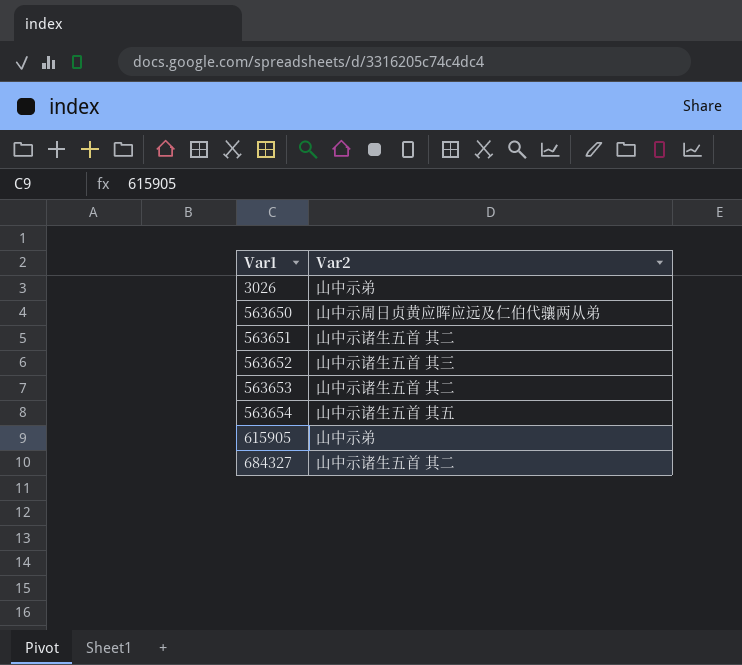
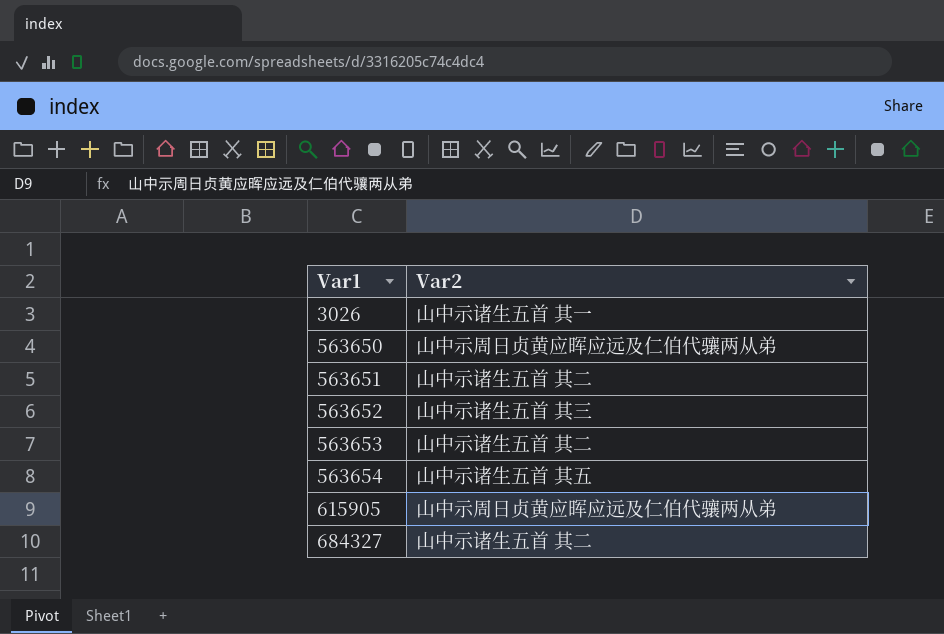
3026 | Var2: 山中示弟 -> 山中示诸生五首 其一
615905 | Var2: 山中示弟 -> 山中示周日贞黄应晖应远及仁伯代骧两从弟

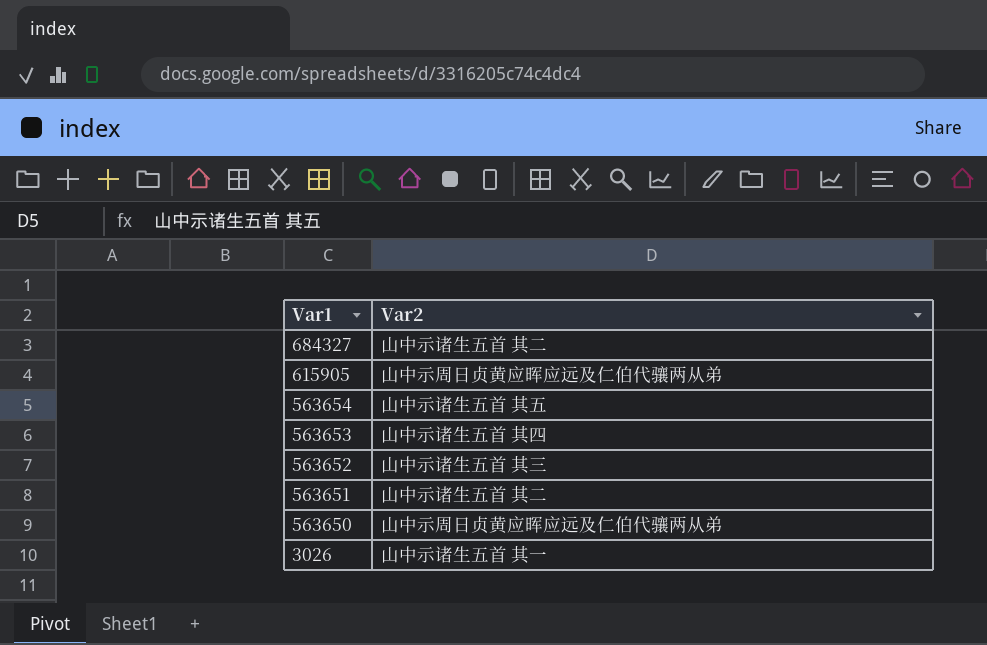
row order: Var1 ascending -> Var1 descending
563653 | Var2: 山中示诸生五首 其二 -> 山中示诸生五首 其四

